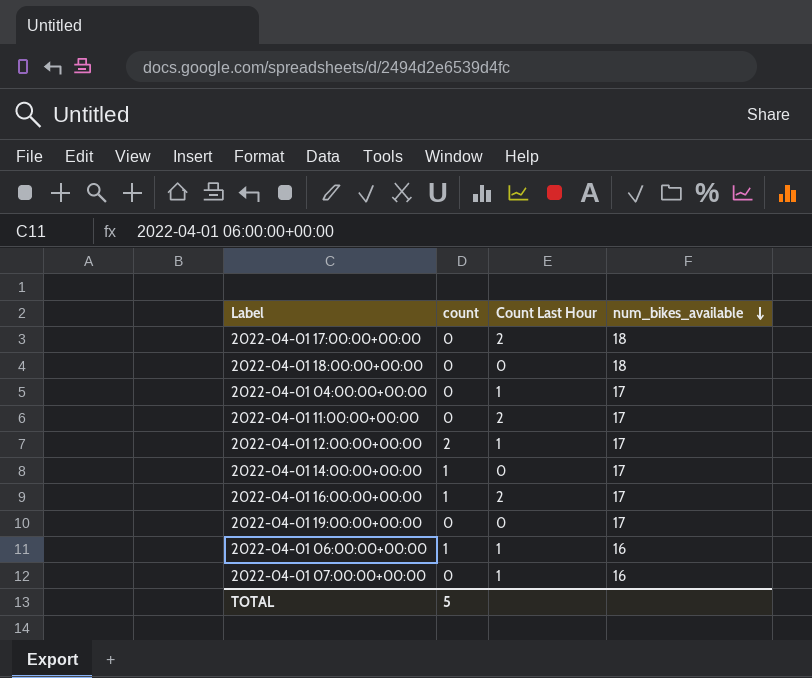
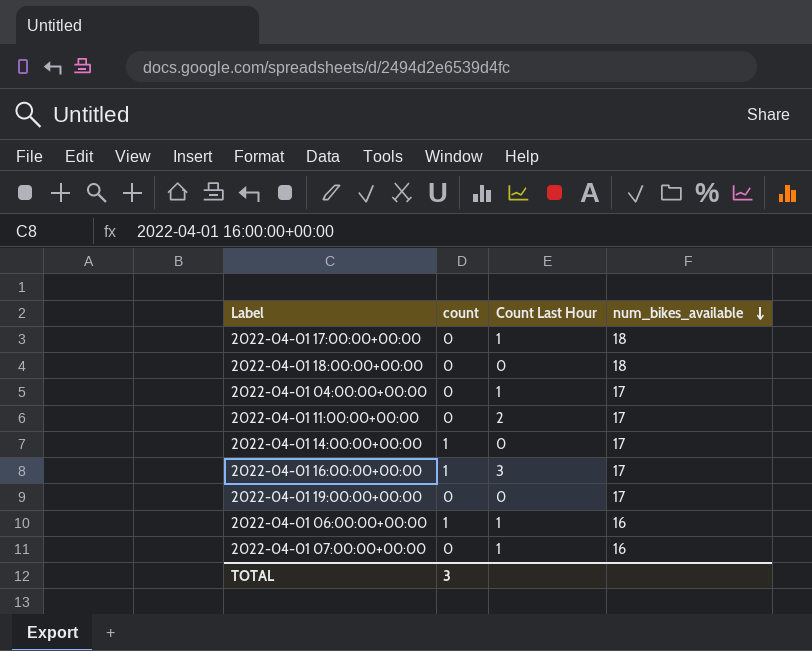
row 2022-04-01 12:00:00+00:00: 2 | 1 | 17 -> none
2022-04-01 17:00:00+00:00 | Count Last Hour: 2 -> 1
2022-04-01 16:00:00+00:00 | Count Last Hour: 2 -> 3
TOTAL | count: 5 -> 3

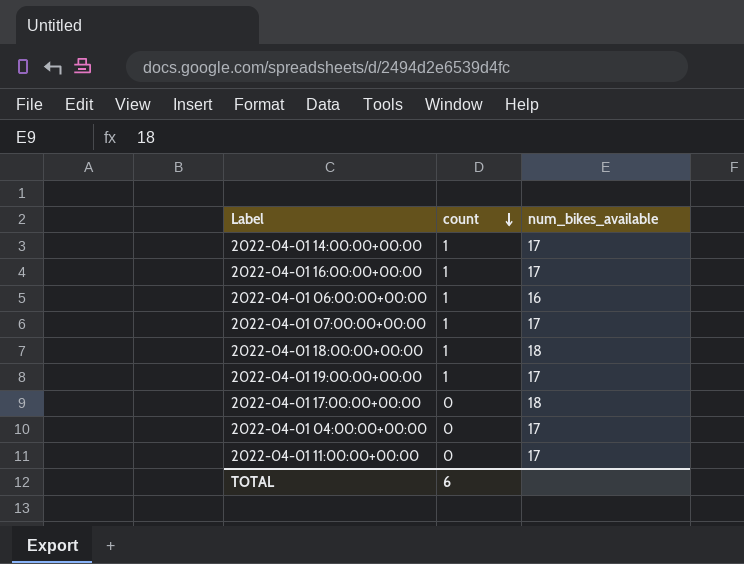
row order: num_bikes_available descending -> count descending
column Count Last Hour | position: 3 -> none
2022-04-01 07:00:00+00:00 | count: 0 -> 1
2022-04-01 07:00:00+00:00 | num_bikes_available: 16 -> 17
2022-04-01 18:00:00+00:00 | count: 0 -> 1
2022-04-01 19:00:00+00:00 | count: 0 -> 1
TOTAL | count: 3 -> 6

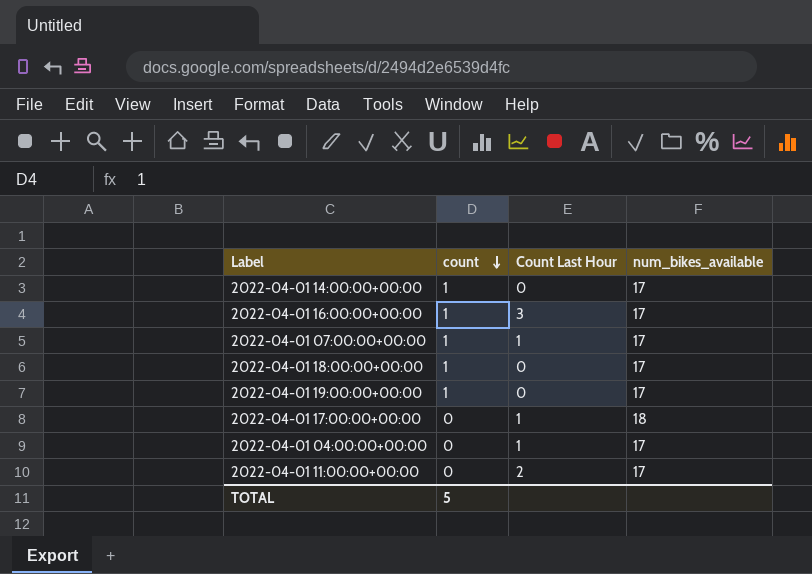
column Count Last Hour | position: none -> 3
row 2022-04-01 06:00:00+00:00: 1 | 16 -> none
2022-04-01 18:00:00+00:00 | num_bikes_available: 18 -> 17
TOTAL | count: 6 -> 5

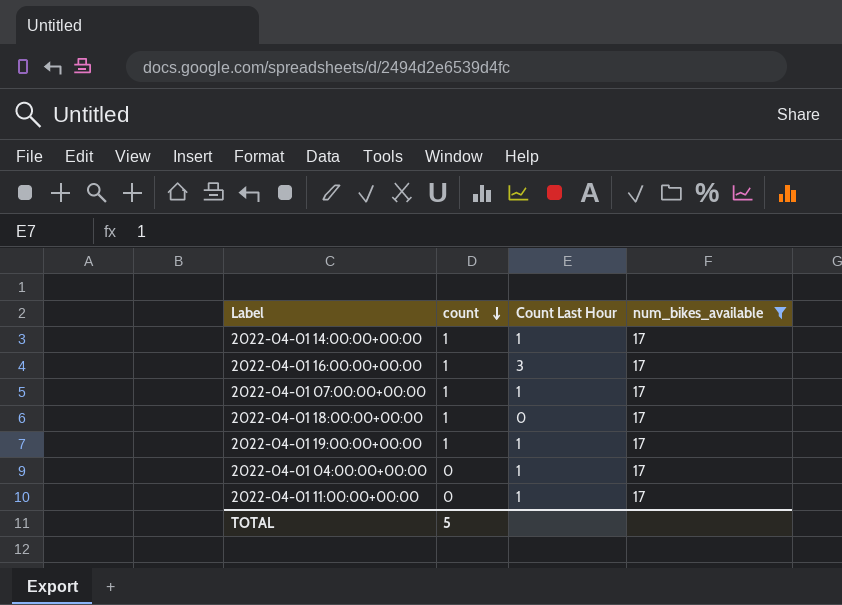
filter: none -> num_bikes_available = 17
2022-04-01 14:00:00+00:00 | Count Last Hour: 0 -> 1
2022-04-01 19:00:00+00:00 | Count Last Hour: 0 -> 1
2022-04-01 11:00:00+00:00 | Count Last Hour: 2 -> 1

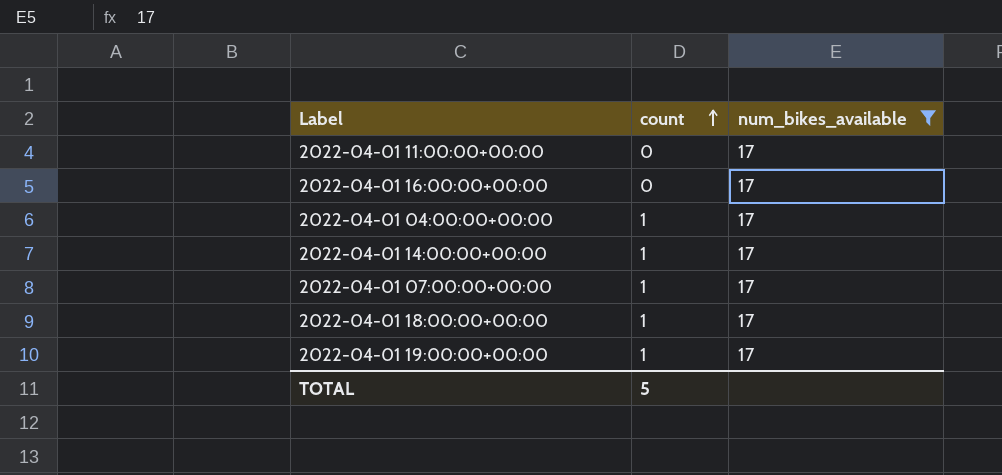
row order: count descending -> count ascending
column Count Last Hour | position: 3 -> none
2022-04-01 16:00:00+00:00 | count: 1 -> 0
2022-04-01 04:00:00+00:00 | count: 0 -> 1

